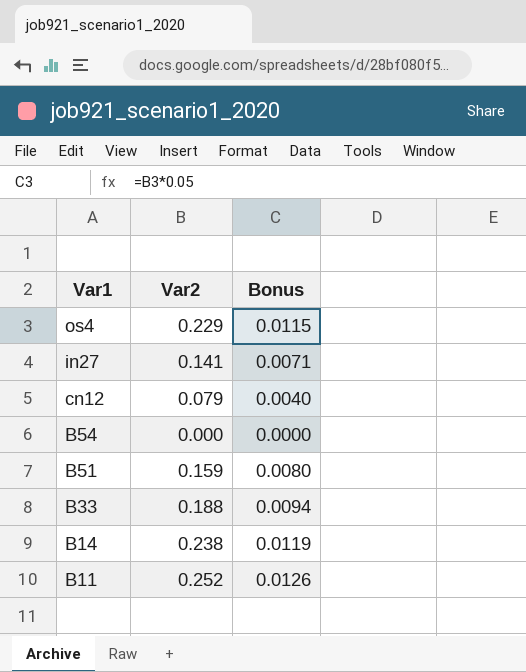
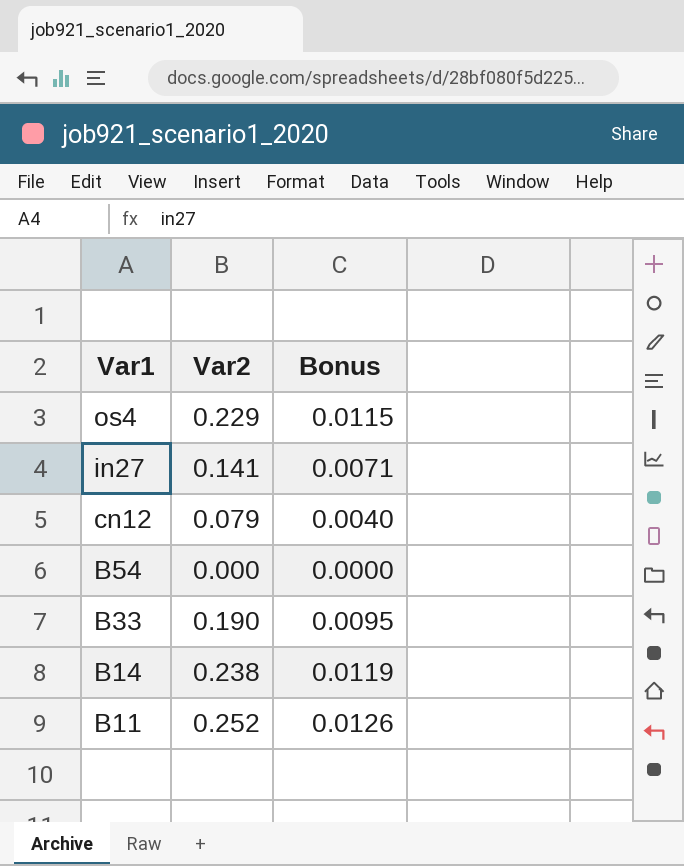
row B51: 0.159 | 0.0080 -> none
B33 | Var2: 0.188 -> 0.190
B33 | Bonus: 0.0094 -> 0.0095

